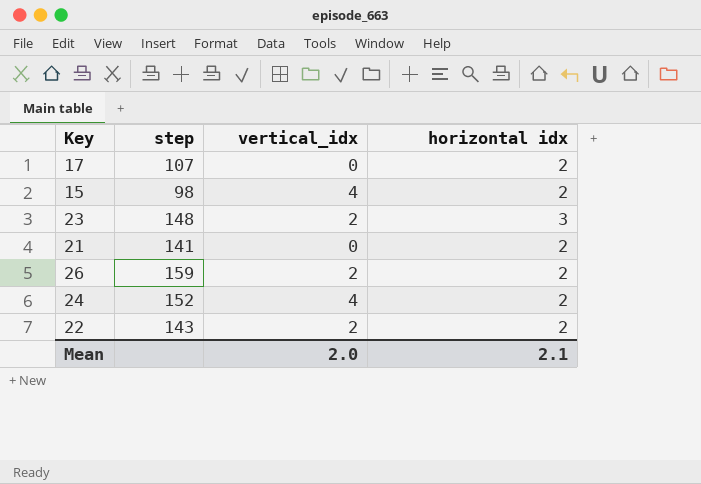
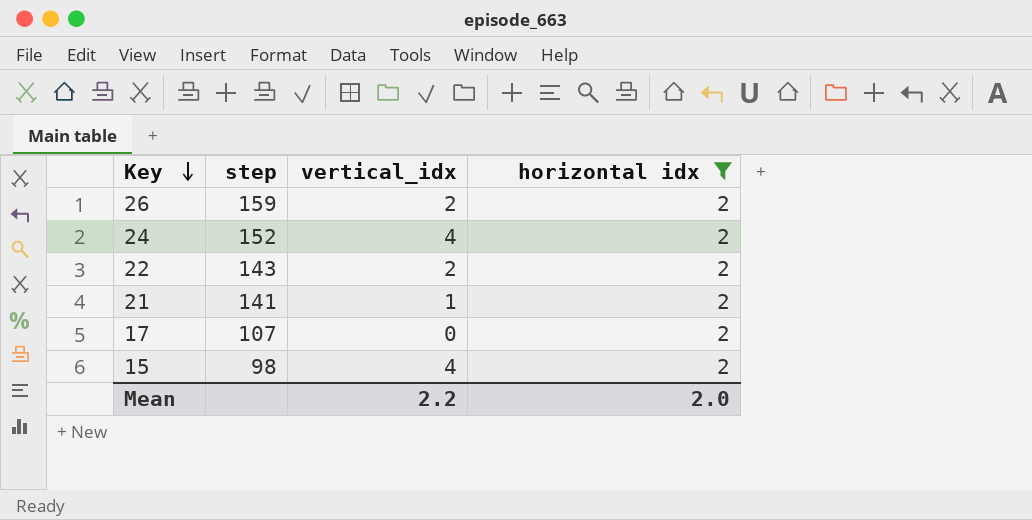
filter: none -> horizontal idx = 2
row order: none -> Key descending
21 | vertical_idx: 0 -> 1
Mean | vertical_idx: 2.0 -> 2.2
Mean | horizontal idx: 2.1 -> 2.0

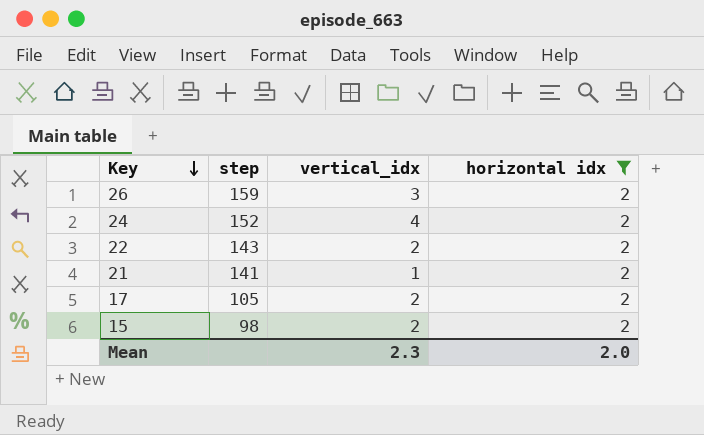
26 | vertical_idx: 2 -> 3
17 | step: 107 -> 105
17 | vertical_idx: 0 -> 2
15 | vertical_idx: 4 -> 2
Mean | vertical_idx: 2.2 -> 2.3

